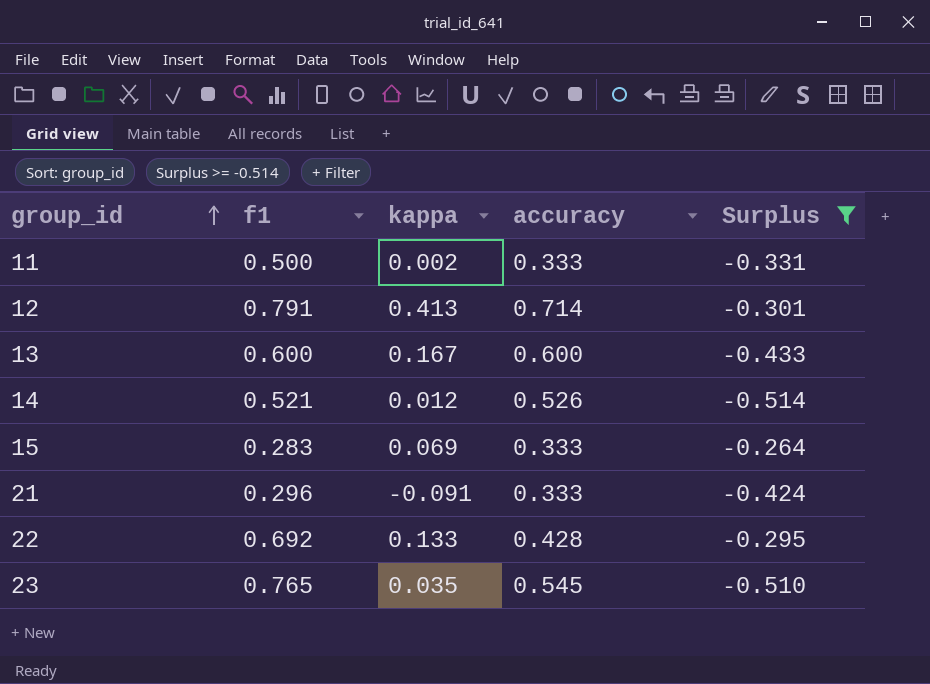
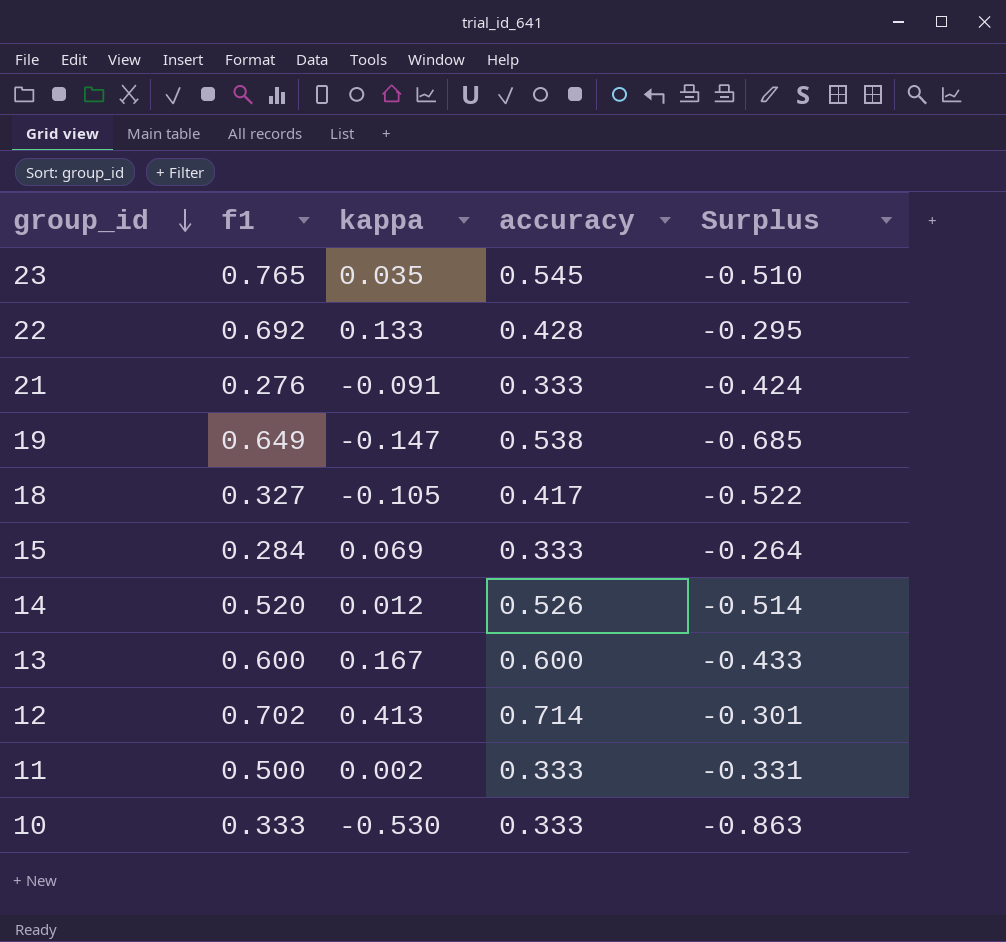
filter: Surplus >= -0.514 -> none
row order: group_id ascending -> group_id descending
21 | f1: 0.296 -> 0.276
15 | f1: 0.283 -> 0.284
14 | f1: 0.521 -> 0.520
12 | f1: 0.791 -> 0.702

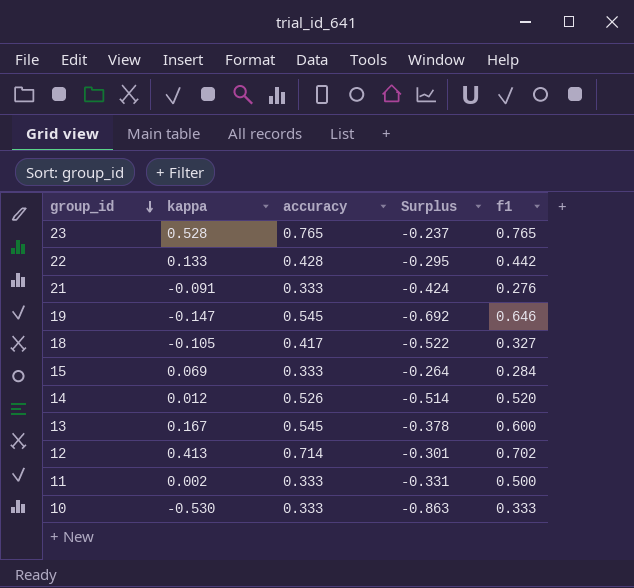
column f1 | position: 2 -> 5
23 | kappa: 0.035 -> 0.528
23 | accuracy: 0.545 -> 0.765
23 | Surplus: -0.510 -> -0.237
22 | f1: 0.692 -> 0.442
19 | accuracy: 0.538 -> 0.545
19 | Surplus: -0.685 -> -0.692
19 | f1: 0.649 -> 0.646
13 | accuracy: 0.600 -> 0.545
13 | Surplus: -0.433 -> -0.378

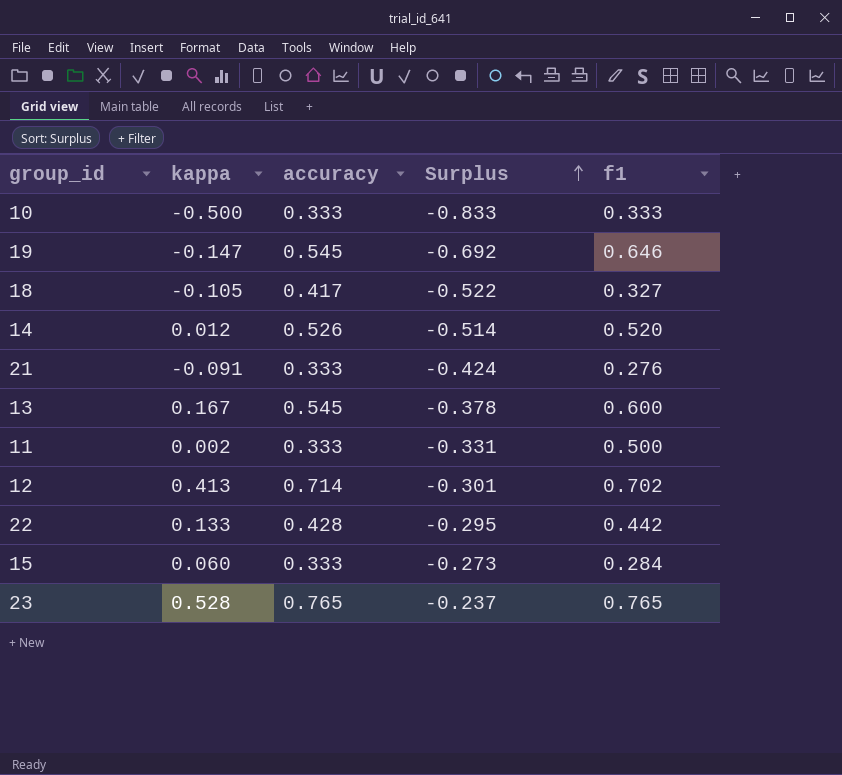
row order: group_id descending -> Surplus ascending
10 | kappa: -0.530 -> -0.500
10 | Surplus: -0.863 -> -0.833
15 | kappa: 0.069 -> 0.060
15 | Surplus: -0.264 -> -0.273

